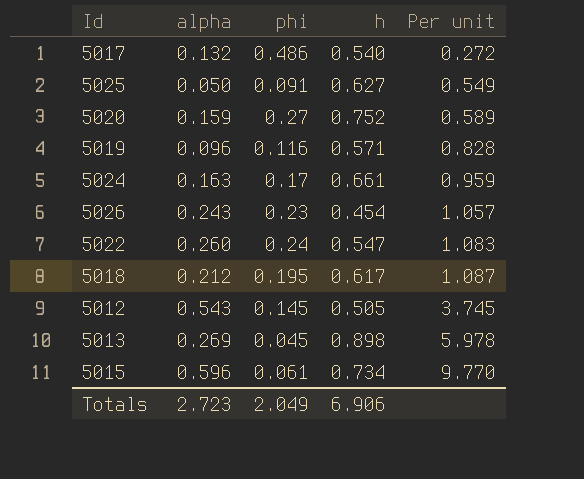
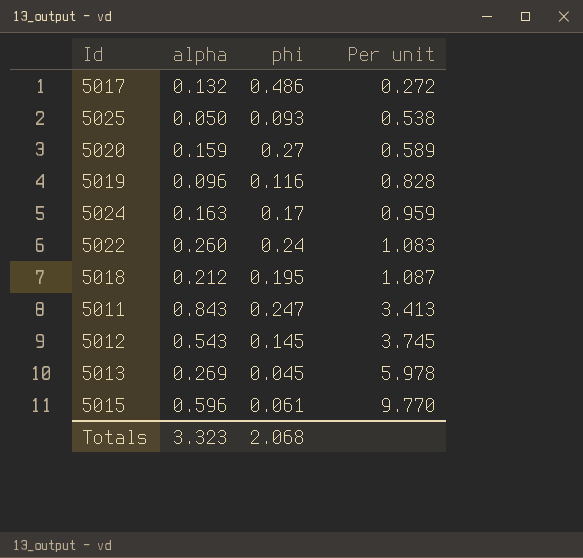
column h | position: 4 -> none
row 5026: 0.243 | 0.23 | 0.454 | 1.057 -> none
5025 | phi: 0.091 -> 0.093
5025 | Per unit: 0.549 -> 0.538
row 5011: none -> 0.843 | 0.247 | 3.413
Totals | alpha: 2.723 -> 3.323
Totals | phi: 2.049 -> 2.068

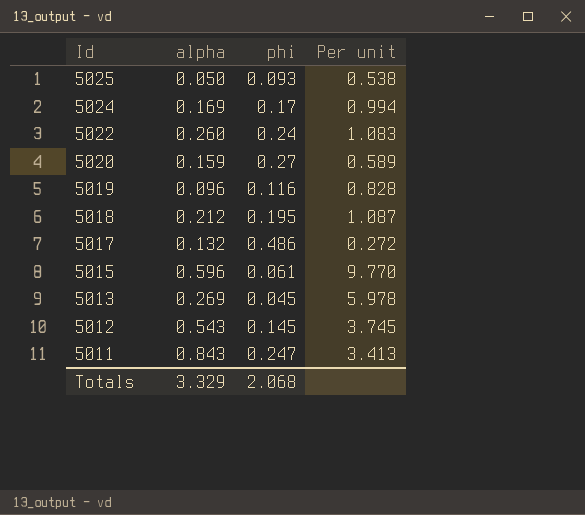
row order: Per unit ascending -> Id descending
5024 | alpha: 0.163 -> 0.169
5024 | Per unit: 0.959 -> 0.994
Totals | alpha: 3.323 -> 3.329

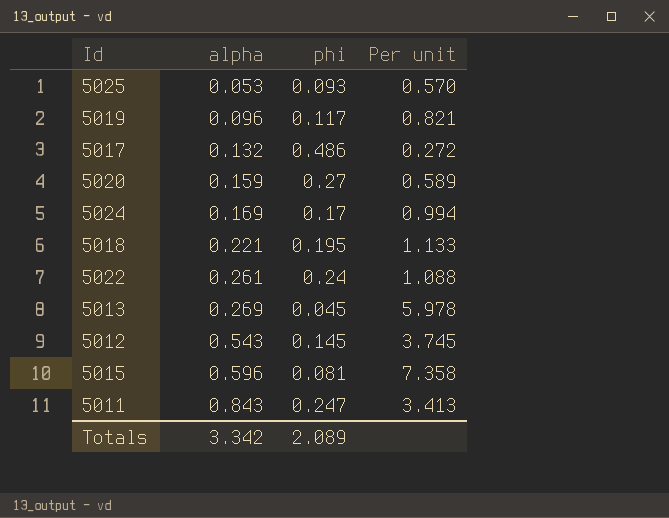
row order: Id descending -> alpha ascending
5025 | alpha: 0.050 -> 0.053
5025 | Per unit: 0.538 -> 0.570
5019 | phi: 0.116 -> 0.117
5019 | Per unit: 0.828 -> 0.821
5018 | alpha: 0.212 -> 0.221
5018 | Per unit: 1.087 -> 1.133
5022 | alpha: 0.260 -> 0.261
5022 | Per unit: 1.083 -> 1.088
5015 | phi: 0.061 -> 0.081
5015 | Per unit: 9.770 -> 7.358
Totals | alpha: 3.329 -> 3.342
Totals | phi: 2.068 -> 2.089

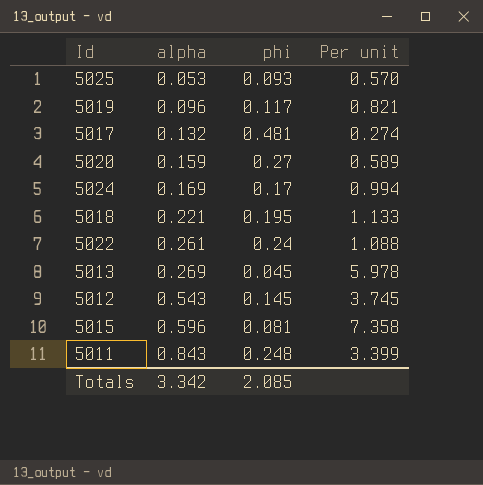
5017 | phi: 0.486 -> 0.481
5017 | Per unit: 0.272 -> 0.274
5011 | phi: 0.247 -> 0.248
5011 | Per unit: 3.413 -> 3.399
Totals | phi: 2.089 -> 2.085

